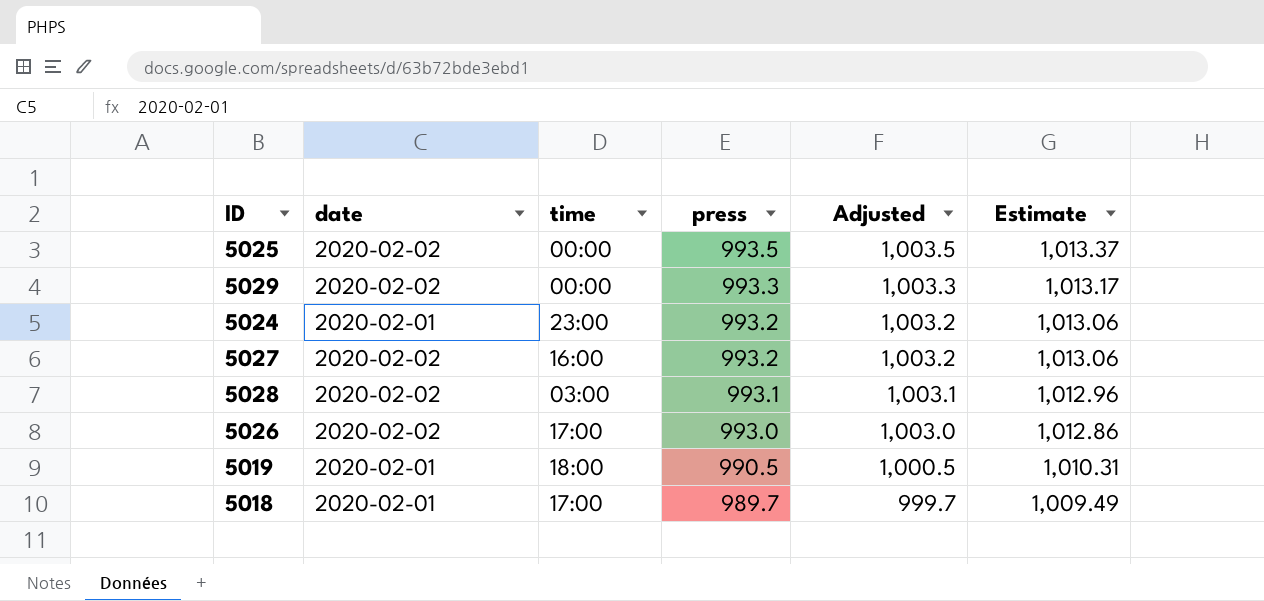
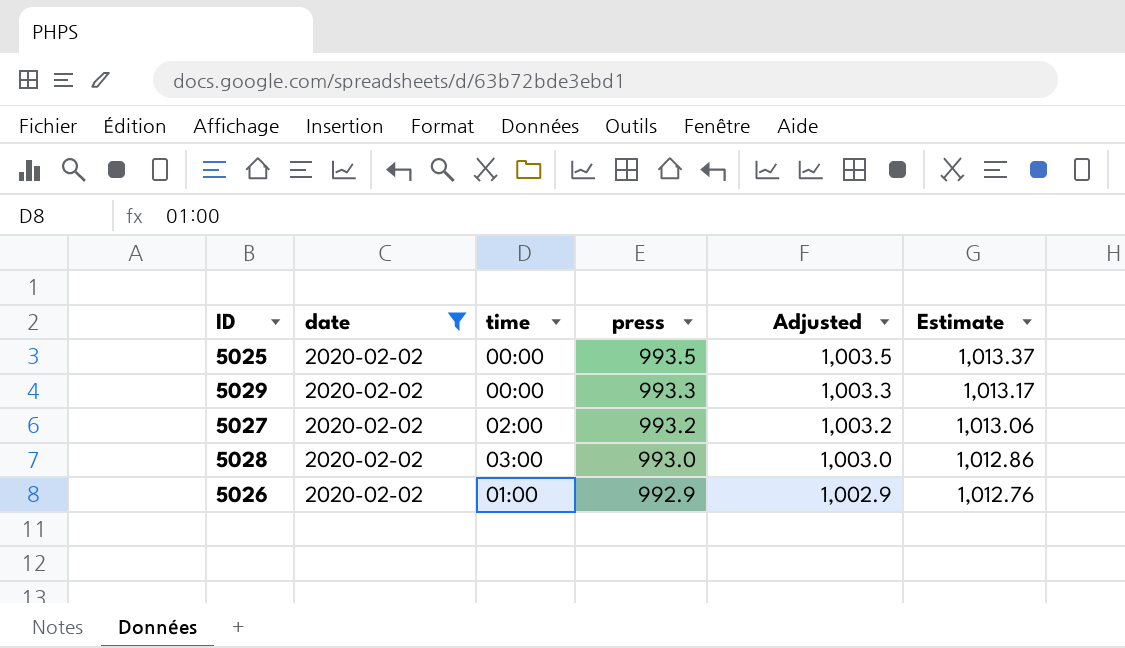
filter: none -> date = 2020-02-02
5027 | time: 16:00 -> 02:00
5028 | press: 993.1 -> 993.0
5028 | Adjusted: 1,003.1 -> 1,003.0
5028 | Estimate: 1,012.96 -> 1,012.86
5026 | time: 17:00 -> 01:00
5026 | press: 993.0 -> 992.9
5026 | Adjusted: 1,003.0 -> 1,002.9
5026 | Estimate: 1,012.86 -> 1,012.76

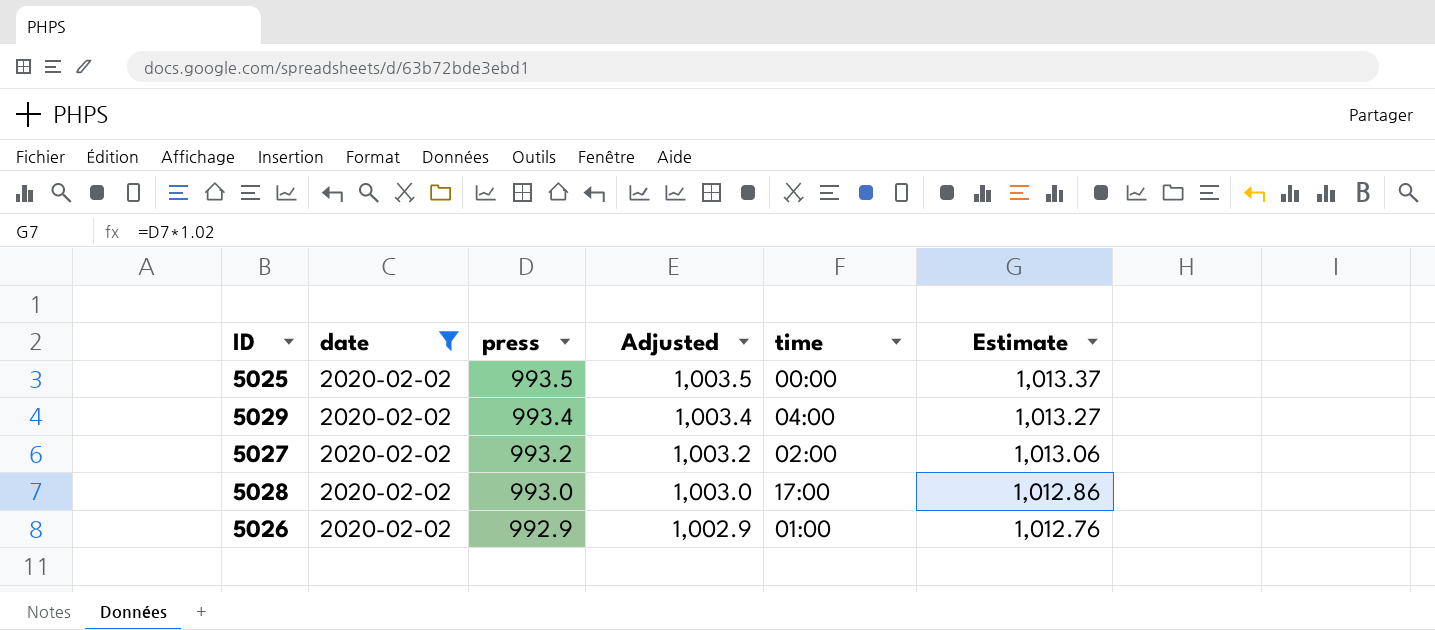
column time | position: 3 -> 5
5029 | press: 993.3 -> 993.4
5029 | Adjusted: 1,003.3 -> 1,003.4
5029 | time: 00:00 -> 04:00
5029 | Estimate: 1,013.17 -> 1,013.27
5028 | time: 03:00 -> 17:00

